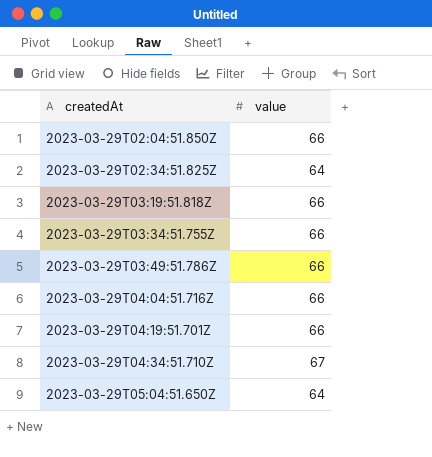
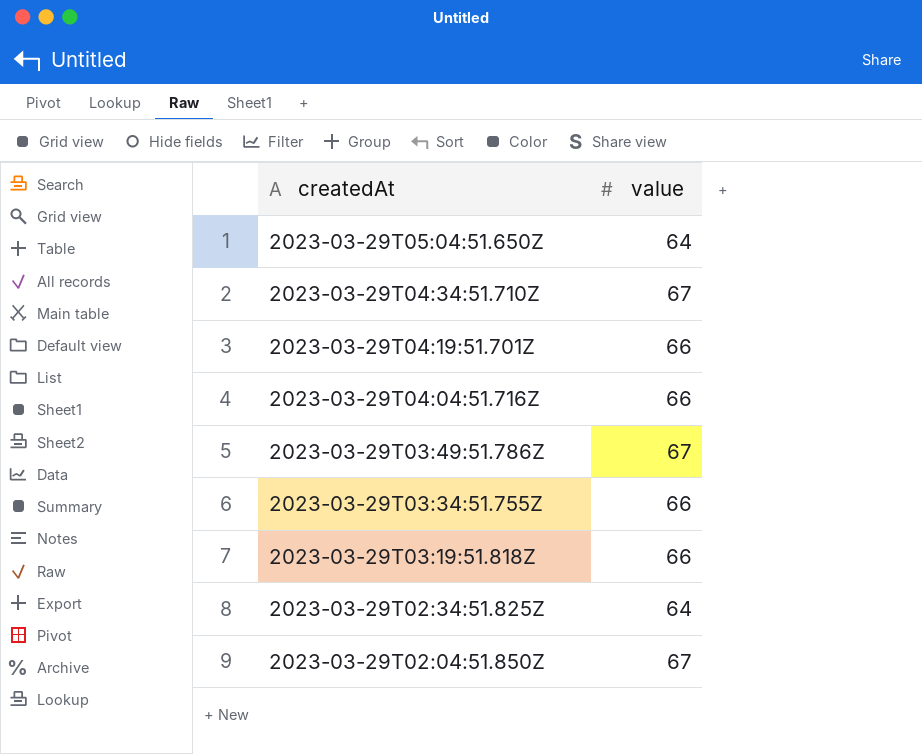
row order: createdAt ascending -> createdAt descending
2023-03-29T03:49:51.786Z | value: 66 -> 67
2023-03-29T02:04:51.850Z | value: 66 -> 67

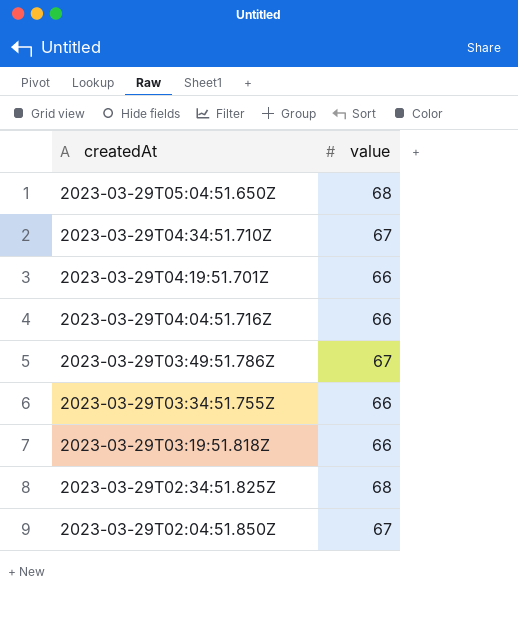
2023-03-29T05:04:51.650Z | value: 64 -> 68
2023-03-29T02:34:51.825Z | value: 64 -> 68

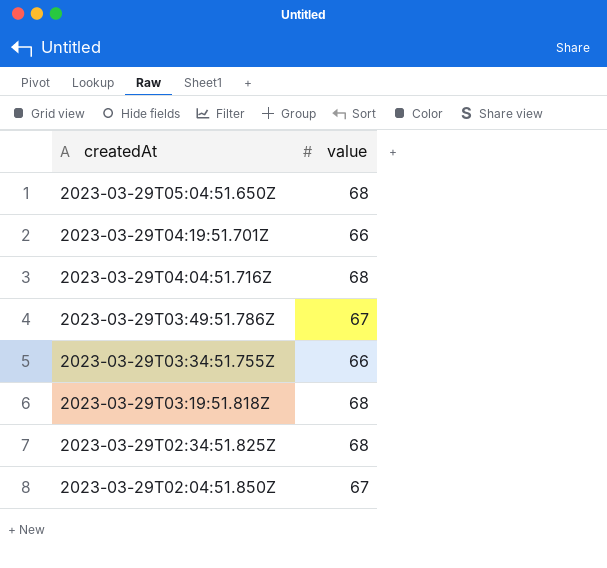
row 2023-03-29T04:34:51.710Z: 67 -> none
2023-03-29T04:04:51.716Z | value: 66 -> 68
2023-03-29T03:19:51.818Z | value: 66 -> 68

